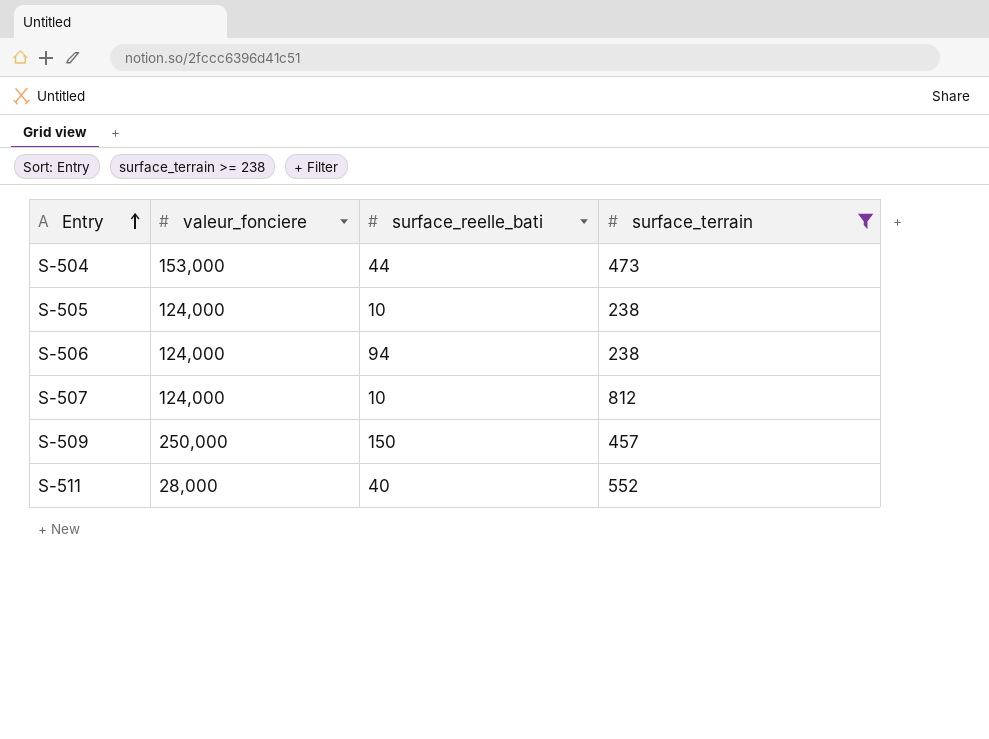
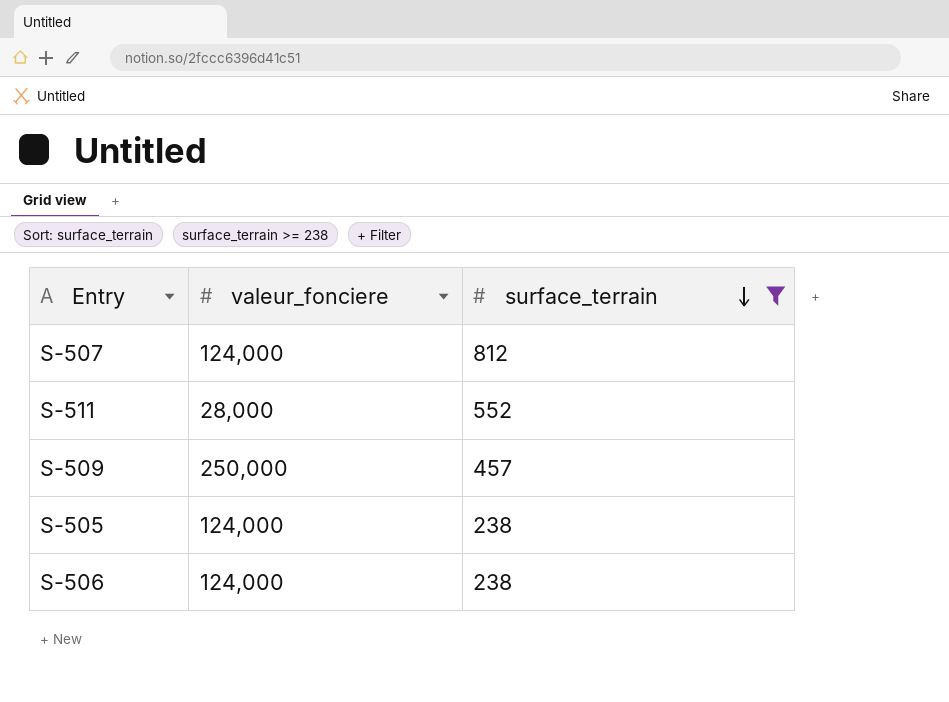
row order: Entry ascending -> surface_terrain descending
column surface_reelle_bati | position: 3 -> none
row S-504: 153,000 | 44 | 473 -> none

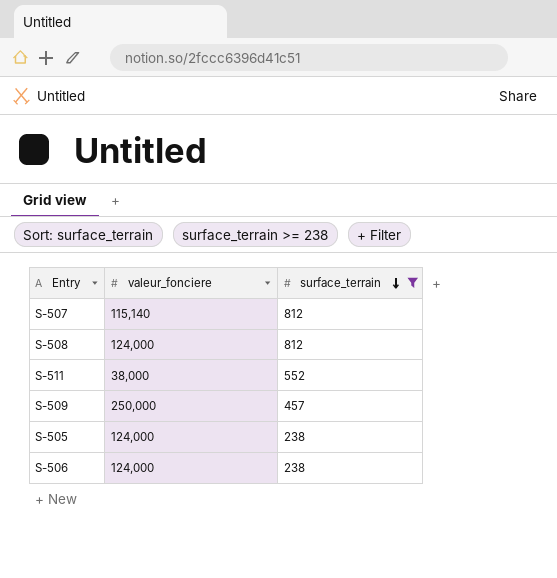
S-507 | valeur_fonciere: 124,000 -> 115,140
row S-508: none -> 124,000 | 812
S-511 | valeur_fonciere: 28,000 -> 38,000

